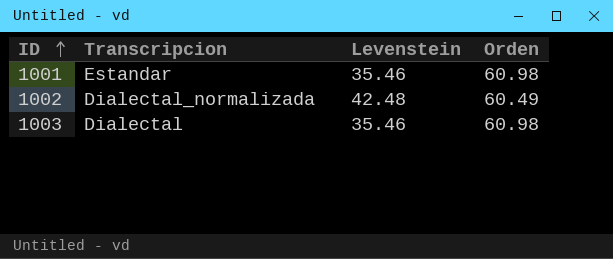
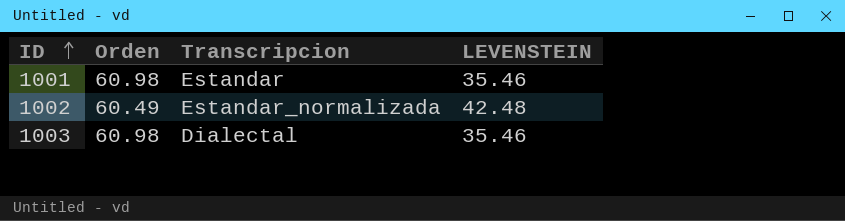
column Orden | position: 4 -> 2
column name: Levenstein -> LEVENSTEIN
1002 | Transcripcion: Dialectal_normalizada -> Estandar_normalizada

